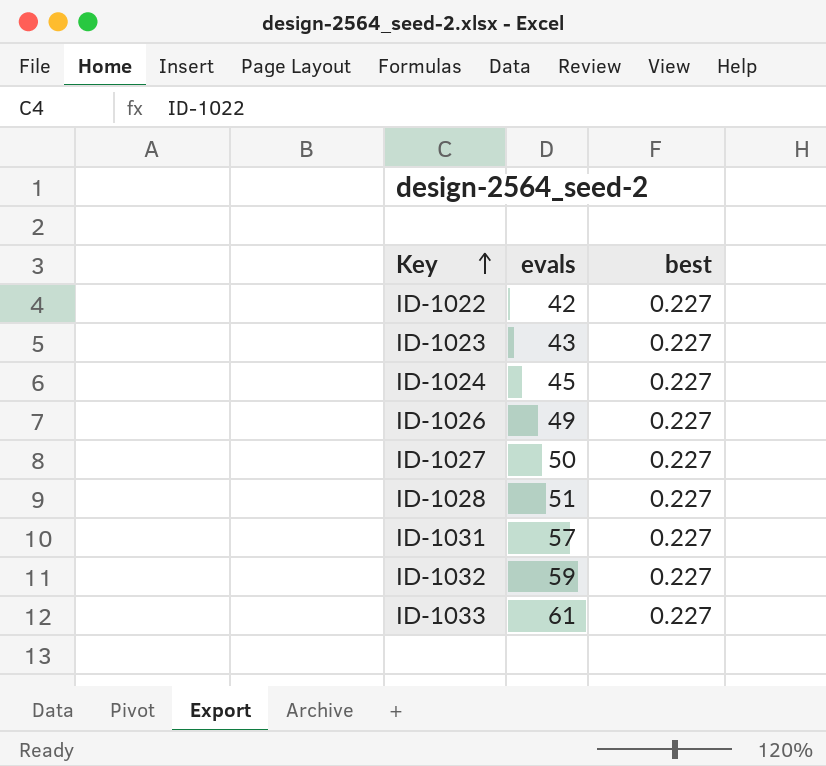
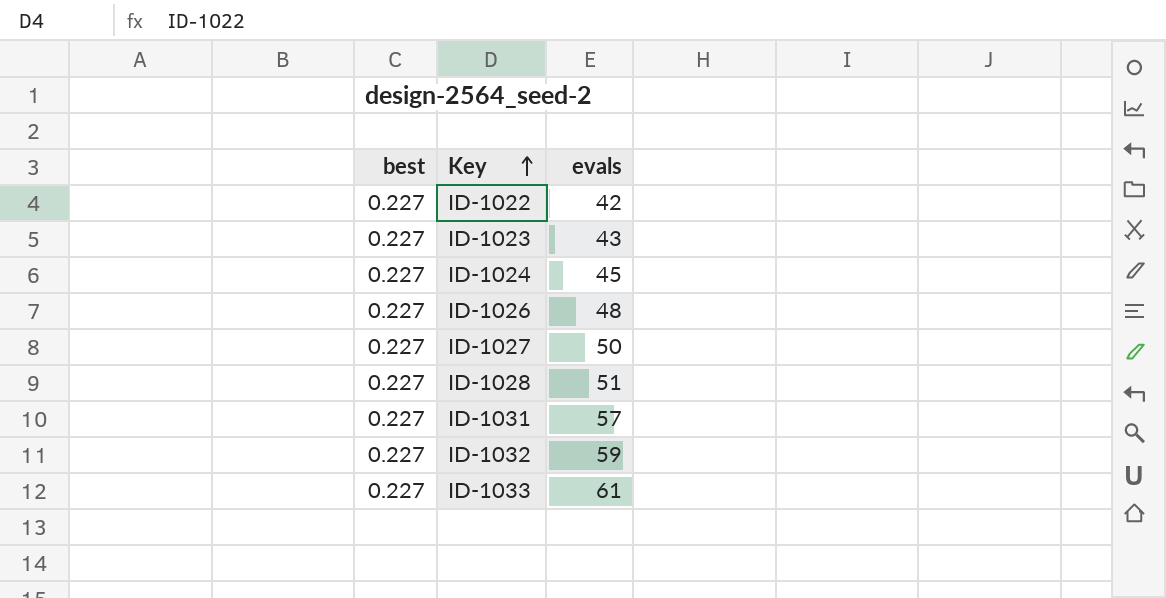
column best | position: 3 -> 1
ID-1026 | evals: 49 -> 48

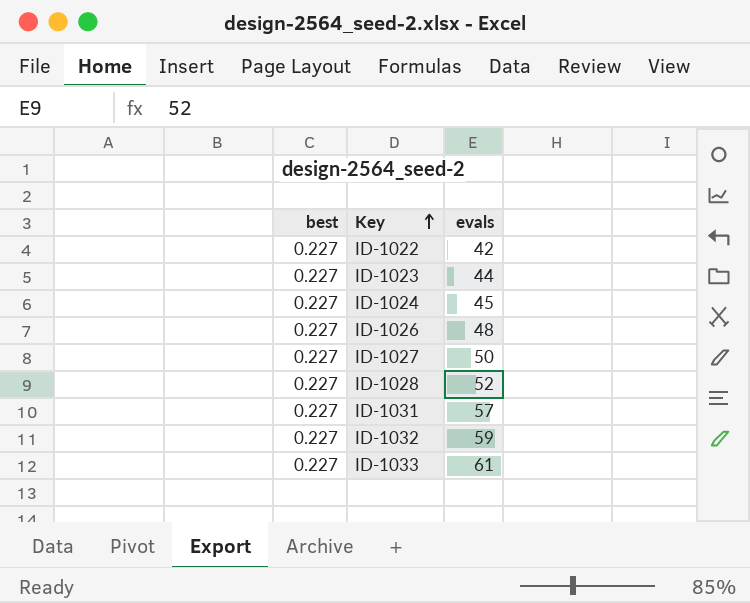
ID-1023 | evals: 43 -> 44
ID-1028 | evals: 51 -> 52

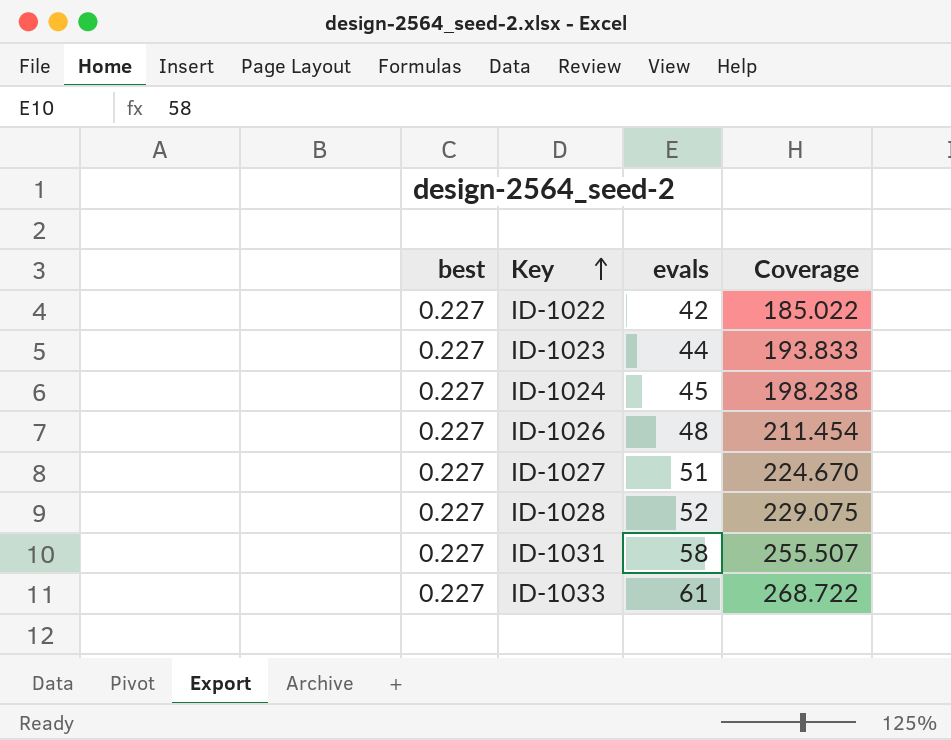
column Coverage | formula: none -> [evals] / [best]
row ID-1032: 0.227 | 59 -> none
ID-1027 | evals: 50 -> 51
ID-1031 | evals: 57 -> 58

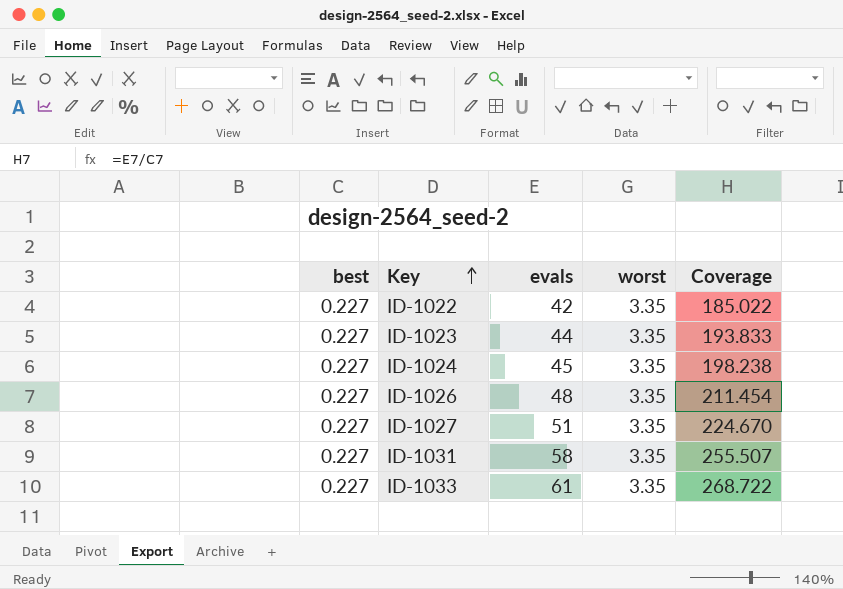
column worst | position: none -> 4
row ID-1028: 0.227 | 52 | 229.075 -> none

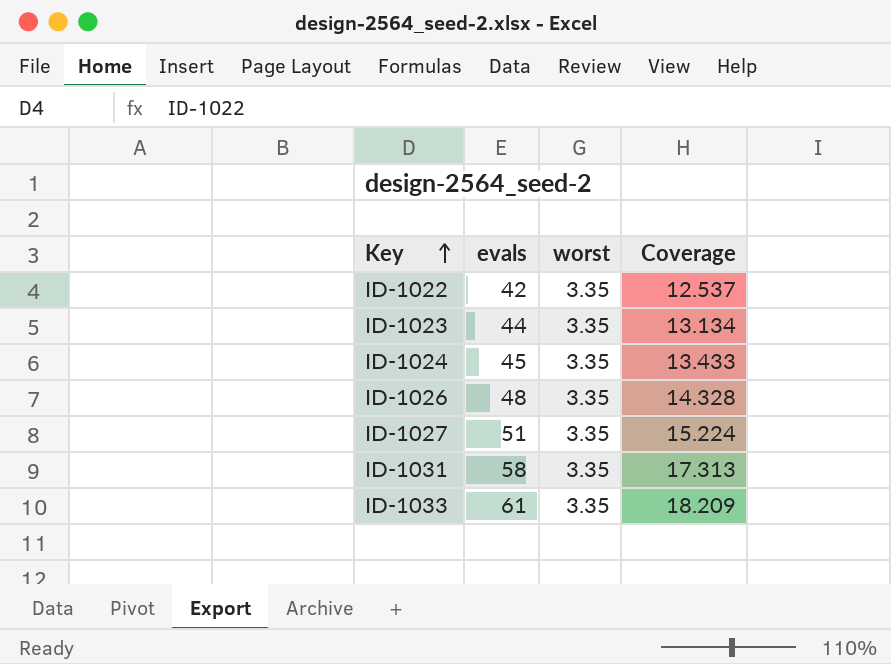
column best | position: 1 -> none
column Coverage | formula: [evals] / [best] -> [evals] / [worst]

